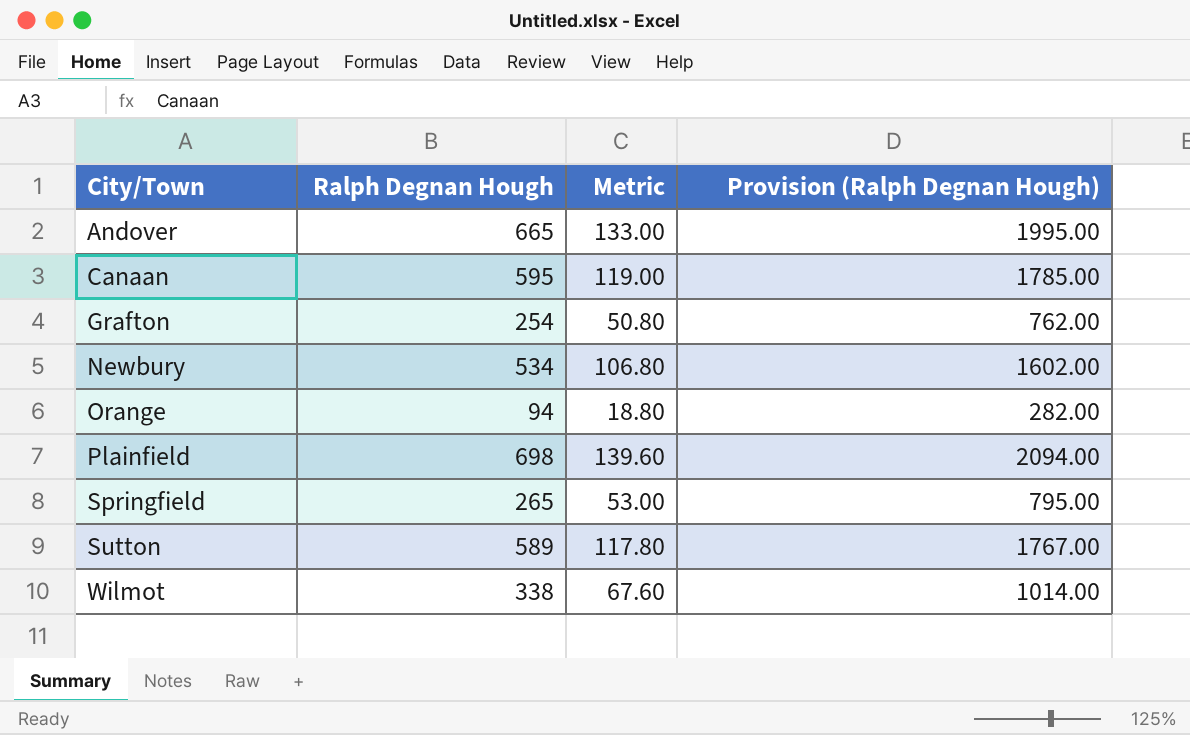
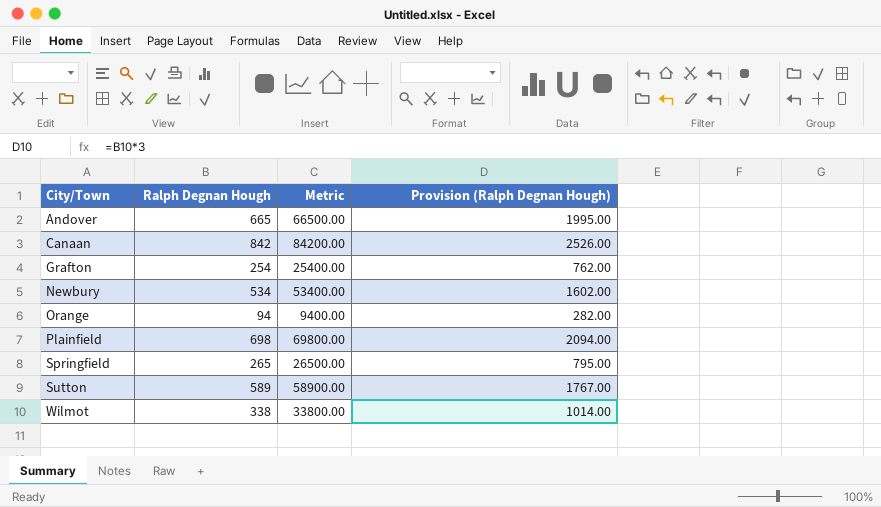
column Metric | formula: [Ralph Degnan Hough] * 0.2 -> [Ralph Degnan Hough] * 100
Canaan | Ralph Degnan Hough: 595 -> 842
Canaan | Provision (Ralph Degnan Hough): 1785.00 -> 2526.00

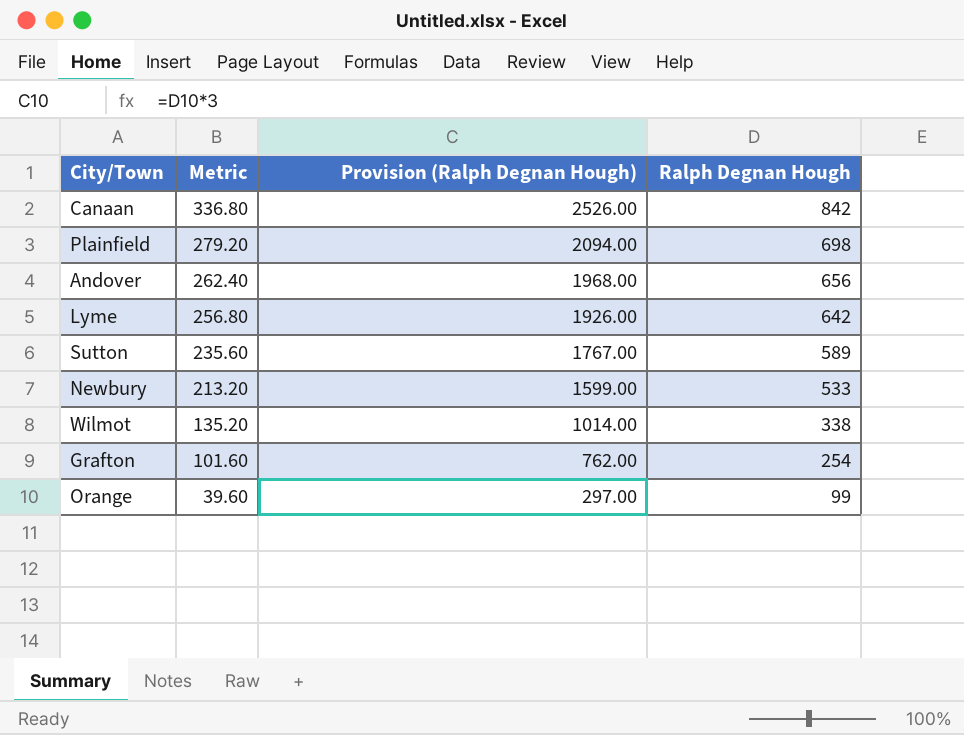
row order: City/Town ascending -> Metric descending
column Metric | formula: [Ralph Degnan Hough] * 100 -> [Ralph Degnan Hough] * 0.4
column Ralph Degnan Hough | position: 2 -> 4
row Springfield: 265 | 26500.00 | 795.00 -> none
Andover | Provision (Ralph Degnan Hough): 1995.00 -> 1968.00
Andover | Ralph Degnan Hough: 665 -> 656
row Lyme: none -> 256.80 | 1926.00 | 642
Newbury | Provision (Ralph Degnan Hough): 1602.00 -> 1599.00
Newbury | Ralph Degnan Hough: 534 -> 533
Orange | Provision (Ralph Degnan Hough): 282.00 -> 297.00
Orange | Ralph Degnan Hough: 94 -> 99

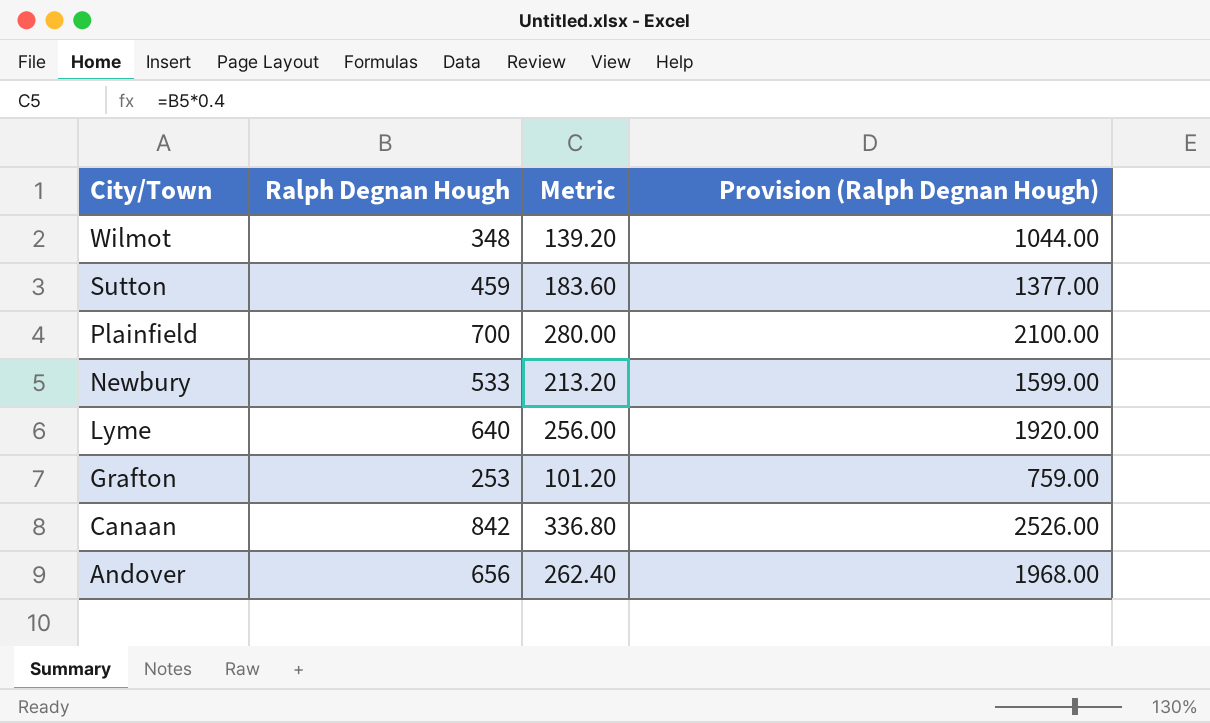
row order: Metric descending -> City/Town descending
column Ralph Degnan Hough | position: 4 -> 2
row Orange: 39.60 | 297.00 | 99 -> none
Wilmot | Ralph Degnan Hough: 338 -> 348
Wilmot | Metric: 135.20 -> 139.20
Wilmot | Provision (Ralph Degnan Hough): 1014.00 -> 1044.00
Sutton | Ralph Degnan Hough: 589 -> 459
Sutton | Metric: 235.60 -> 183.60
Sutton | Provision (Ralph Degnan Hough): 1767.00 -> 1377.00
Plainfield | Ralph Degnan Hough: 698 -> 700
Plainfield | Metric: 279.20 -> 280.00
Plainfield | Provision (Ralph Degnan Hough): 2094.00 -> 2100.00
Lyme | Ralph Degnan Hough: 642 -> 640
Lyme | Metric: 256.80 -> 256.00
Lyme | Provision (Ralph Degnan Hough): 1926.00 -> 1920.00
Grafton | Ralph Degnan Hough: 254 -> 253
Grafton | Metric: 101.60 -> 101.20
Grafton | Provision (Ralph Degnan Hough): 762.00 -> 759.00

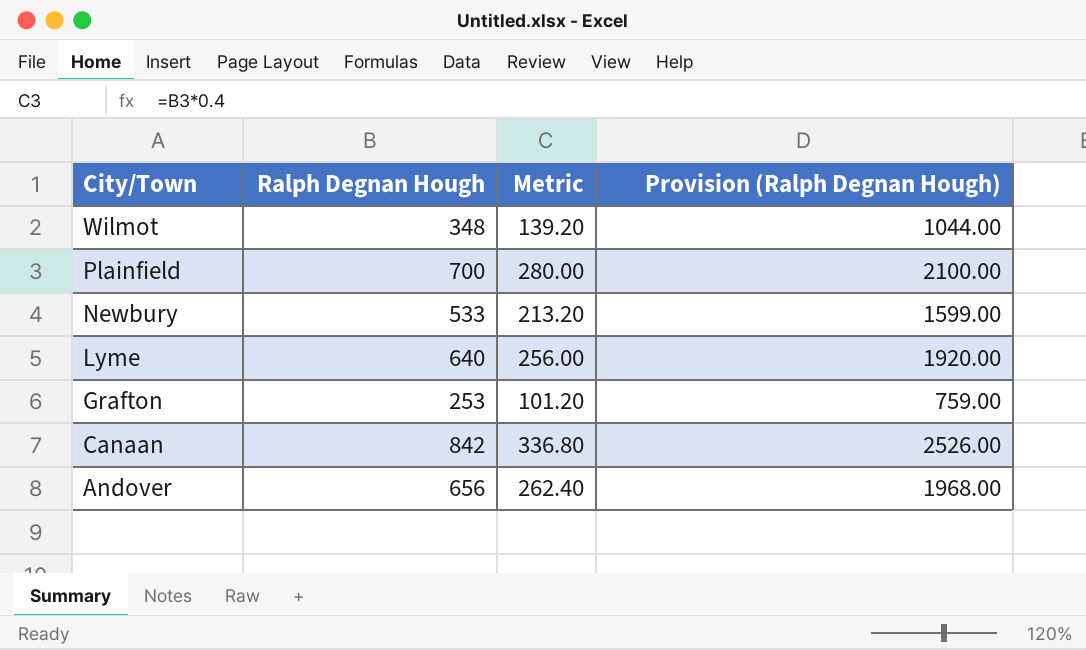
row Sutton: 459 | 183.60 | 1377.00 -> none

